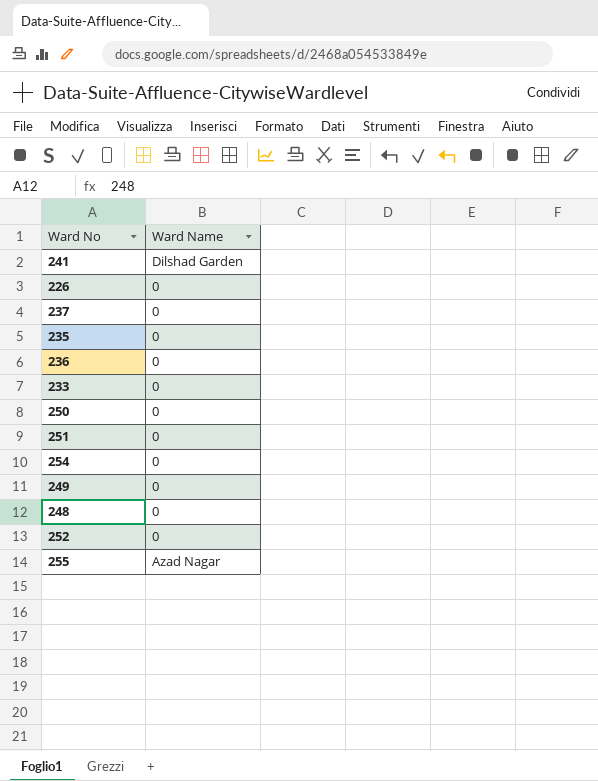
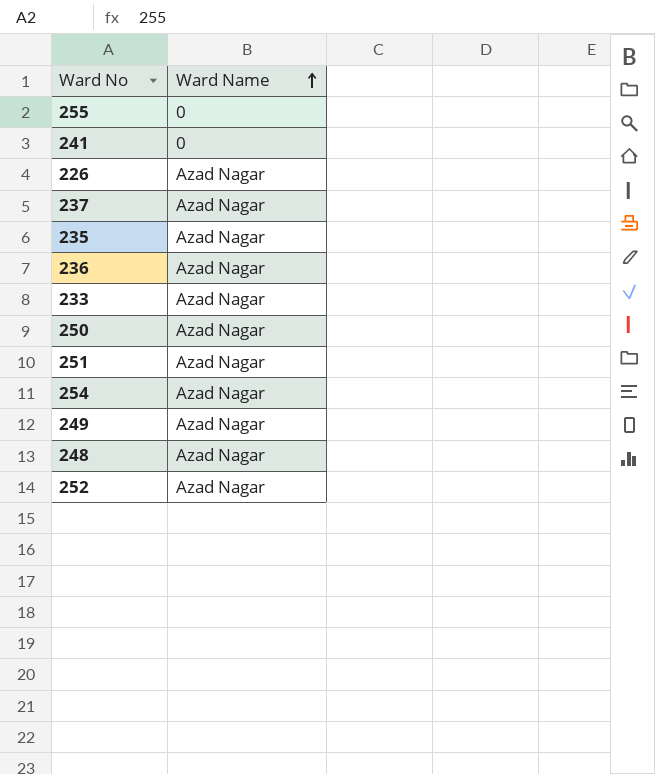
row order: none -> Ward Name ascending
255 | Ward Name: Azad Nagar -> 0
241 | Ward Name: Dilshad Garden -> 0
226 | Ward Name: 0 -> Azad Nagar
237 | Ward Name: 0 -> Azad Nagar
235 | Ward Name: 0 -> Azad Nagar
236 | Ward Name: 0 -> Azad Nagar
233 | Ward Name: 0 -> Azad Nagar
250 | Ward Name: 0 -> Azad Nagar
251 | Ward Name: 0 -> Azad Nagar
254 | Ward Name: 0 -> Azad Nagar
249 | Ward Name: 0 -> Azad Nagar
248 | Ward Name: 0 -> Azad Nagar
252 | Ward Name: 0 -> Azad Nagar

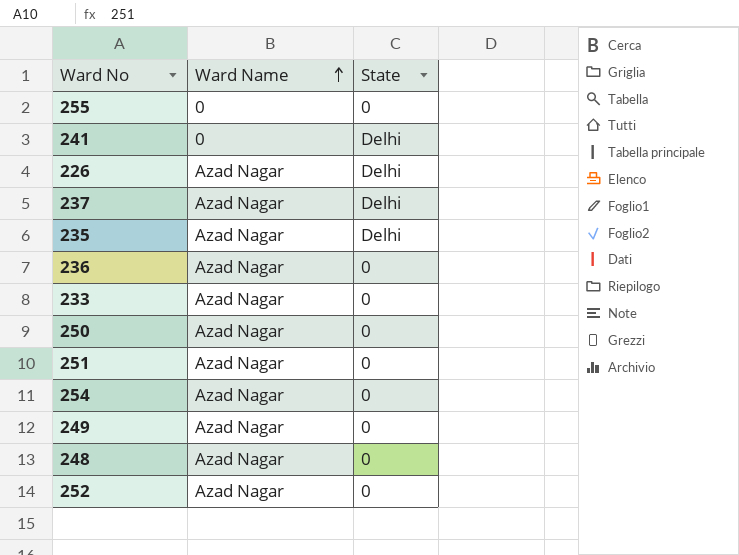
column State | position: none -> 3

